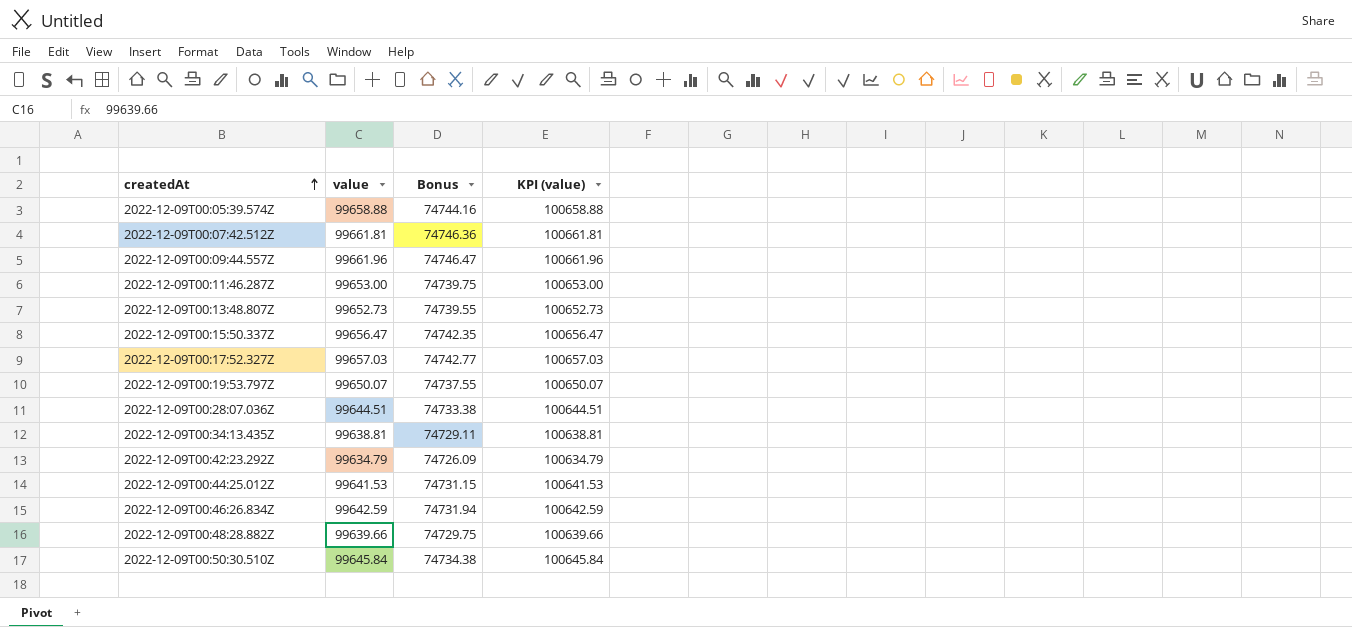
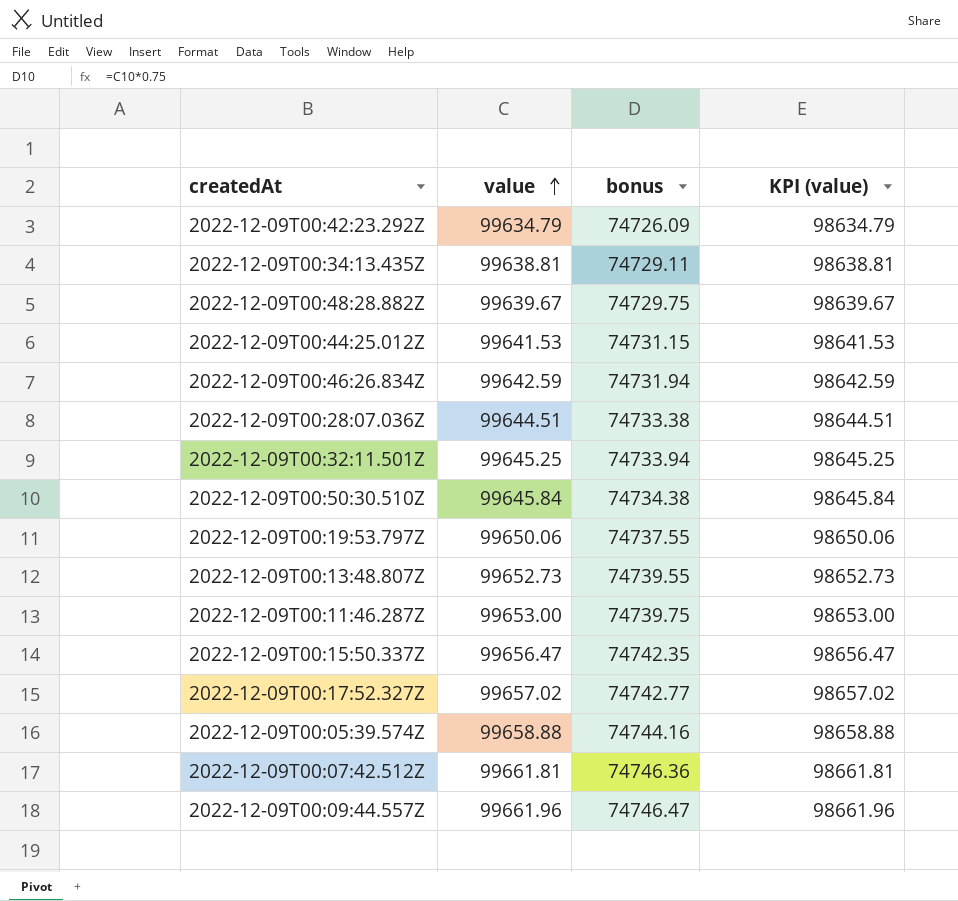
row order: createdAt ascending -> value ascending
column name: Bonus -> bonus
column KPI (value) | formula: [value] + 1000 -> [value] - 1000
2022-12-09T00:48:28.882Z | value: 99639.66 -> 99639.67
row 2022-12-09T00:32:11.501Z: none -> 99645.25 | 74733.94 | 98645.25
2022-12-09T00:19:53.797Z | value: 99650.07 -> 99650.06
2022-12-09T00:17:52.327Z | value: 99657.03 -> 99657.02

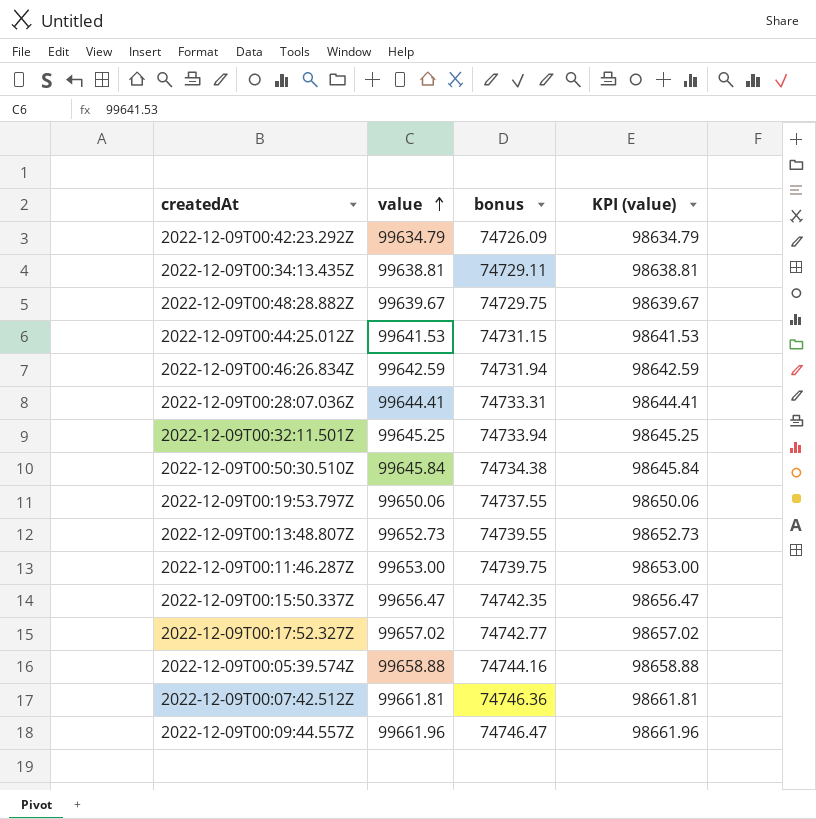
2022-12-09T00:28:07.036Z | value: 99644.51 -> 99644.41
2022-12-09T00:28:07.036Z | bonus: 74733.38 -> 74733.31
2022-12-09T00:28:07.036Z | KPI (value): 98644.51 -> 98644.41

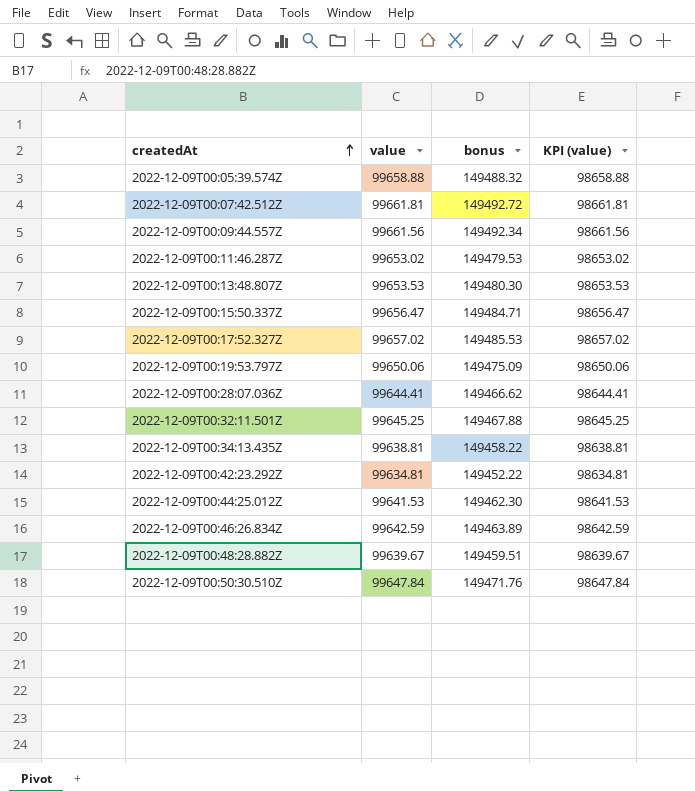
row order: value ascending -> createdAt ascending
column bonus | formula: [value] * 0.75 -> [value] * 1.5
2022-12-09T00:09:44.557Z | value: 99661.96 -> 99661.56
2022-12-09T00:09:44.557Z | KPI (value): 98661.96 -> 98661.56
2022-12-09T00:11:46.287Z | value: 99653.00 -> 99653.02
2022-12-09T00:11:46.287Z | KPI (value): 98653.00 -> 98653.02
2022-12-09T00:13:48.807Z | value: 99652.73 -> 99653.53
2022-12-09T00:13:48.807Z | KPI (value): 98652.73 -> 98653.53
2022-12-09T00:42:23.292Z | value: 99634.79 -> 99634.81
2022-12-09T00:42:23.292Z | KPI (value): 98634.79 -> 98634.81
2022-12-09T00:50:30.510Z | value: 99645.84 -> 99647.84
2022-12-09T00:50:30.510Z | KPI (value): 98645.84 -> 98647.84

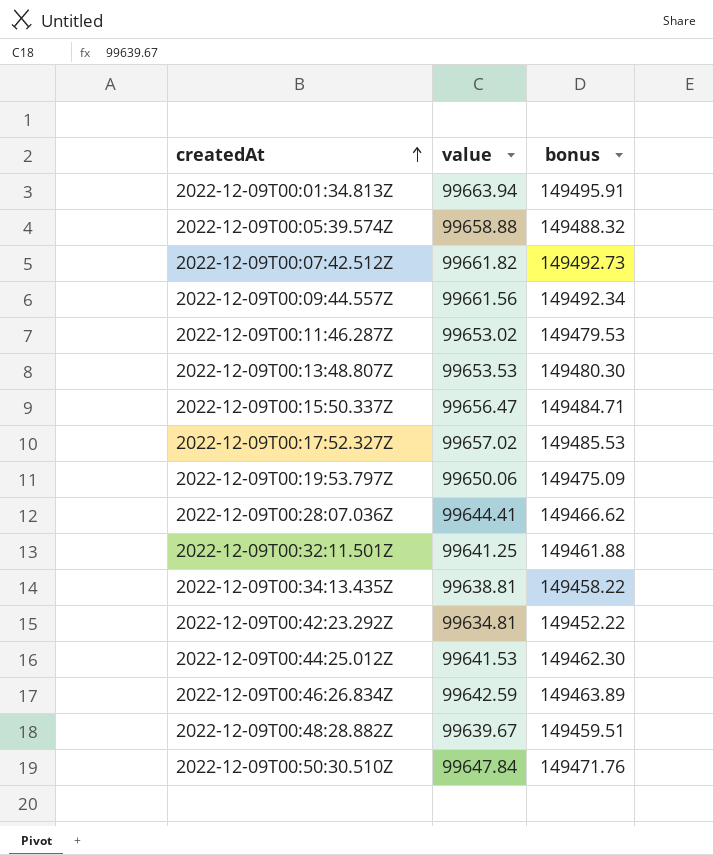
column KPI (value) | formula: [value] - 1000 -> none
row 2022-12-09T00:01:34.813Z: none -> 99663.94 | 149495.91
2022-12-09T00:07:42.512Z | value: 99661.81 -> 99661.82
2022-12-09T00:07:42.512Z | bonus: 149492.72 -> 149492.73
2022-12-09T00:32:11.501Z | value: 99645.25 -> 99641.25
2022-12-09T00:32:11.501Z | bonus: 149467.88 -> 149461.88

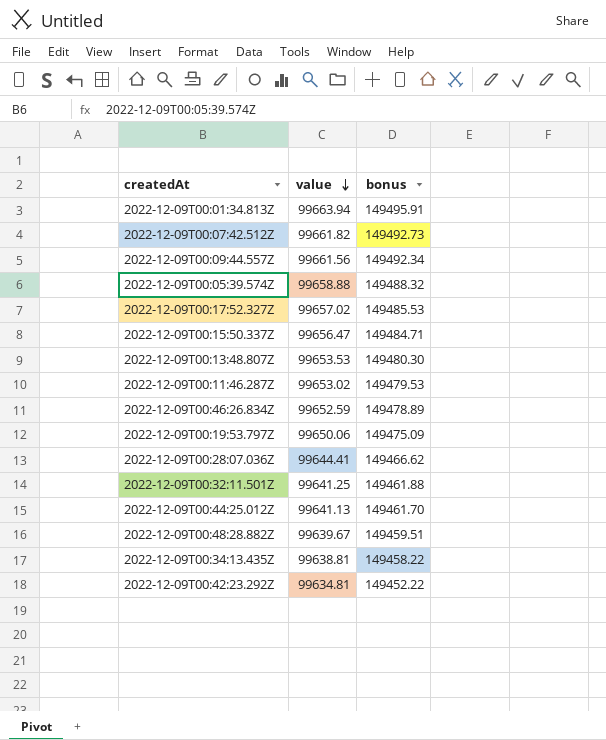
row order: createdAt ascending -> value descending
row 2022-12-09T00:50:30.510Z: 99647.84 | 149471.76 -> none
2022-12-09T00:46:26.834Z | value: 99642.59 -> 99652.59
2022-12-09T00:46:26.834Z | bonus: 149463.89 -> 149478.89
2022-12-09T00:44:25.012Z | value: 99641.53 -> 99641.13
2022-12-09T00:44:25.012Z | bonus: 149462.30 -> 149461.70

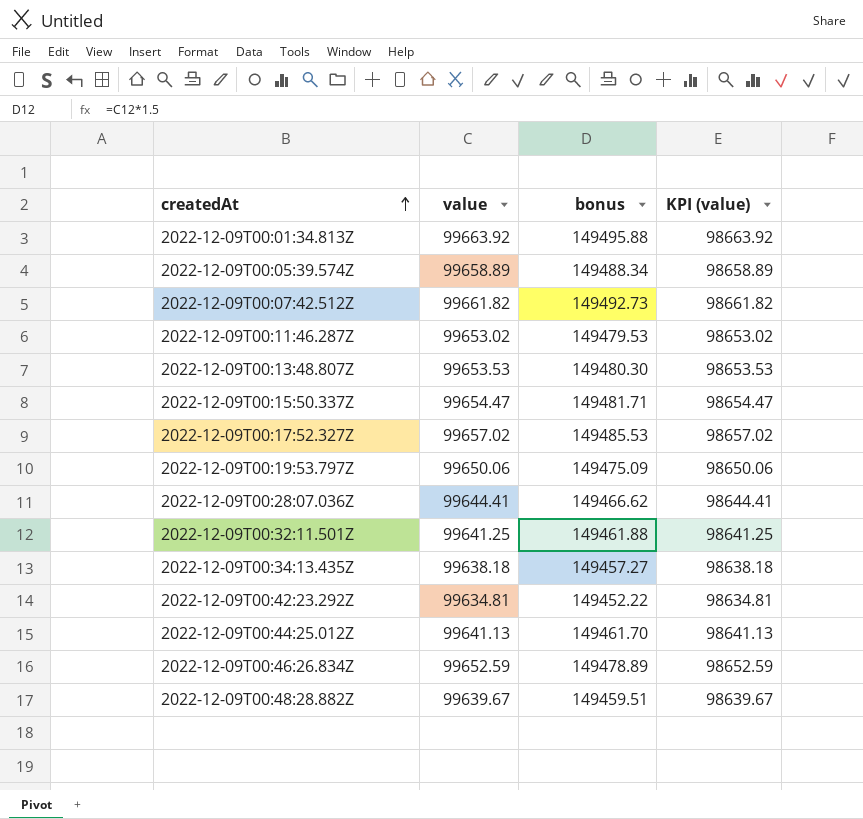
row order: value descending -> createdAt ascending
column KPI (value) | formula: none -> [value] - 1000
row 2022-12-09T00:09:44.557Z: 99661.56 | 149492.34 -> none
2022-12-09T00:01:34.813Z | value: 99663.94 -> 99663.92
2022-12-09T00:01:34.813Z | bonus: 149495.91 -> 149495.88
2022-12-09T00:05:39.574Z | value: 99658.88 -> 99658.89
2022-12-09T00:05:39.574Z | bonus: 149488.32 -> 149488.34
2022-12-09T00:15:50.337Z | value: 99656.47 -> 99654.47
2022-12-09T00:15:50.337Z | bonus: 149484.71 -> 149481.71
2022-12-09T00:34:13.435Z | value: 99638.81 -> 99638.18
2022-12-09T00:34:13.435Z | bonus: 149458.22 -> 149457.27

